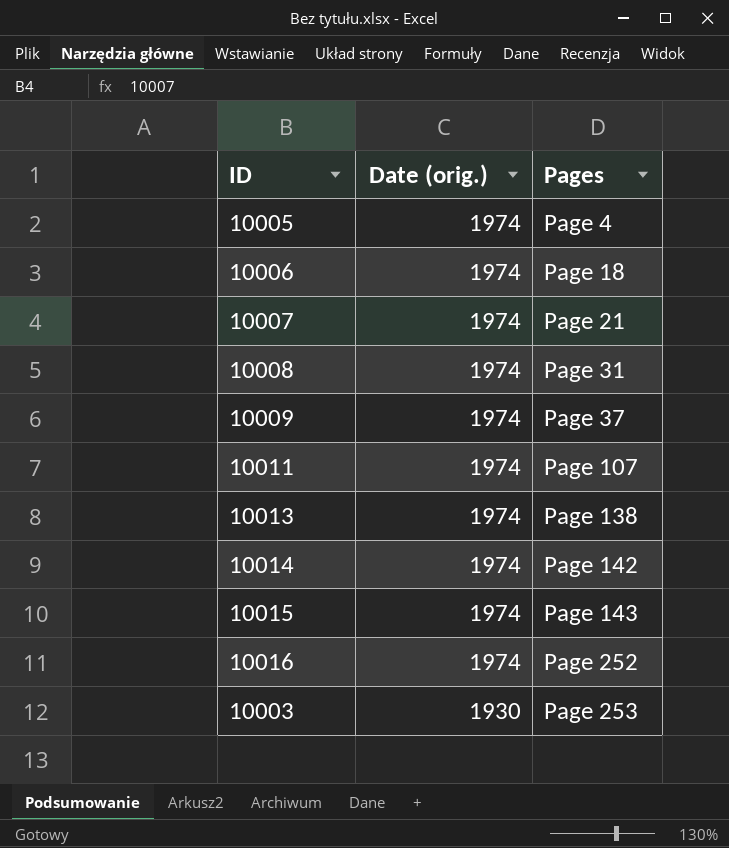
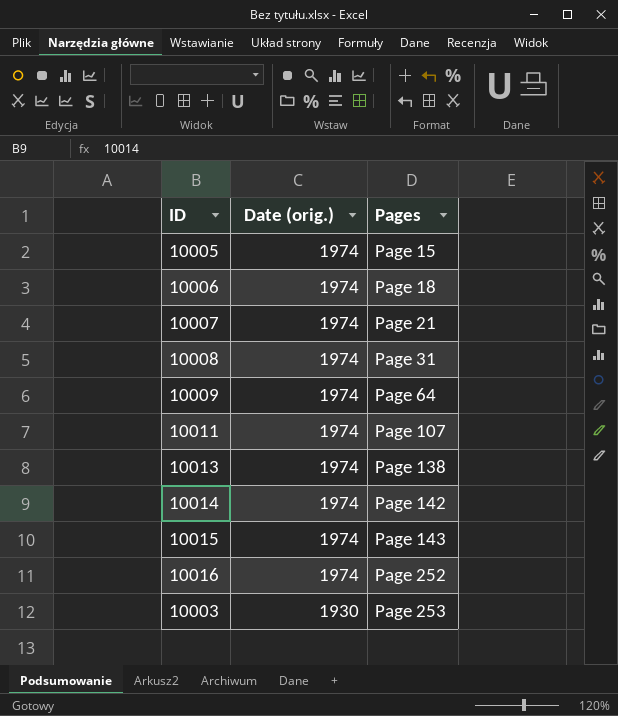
10005 | Pages: Page 4 -> Page 15
10009 | Pages: Page 37 -> Page 64

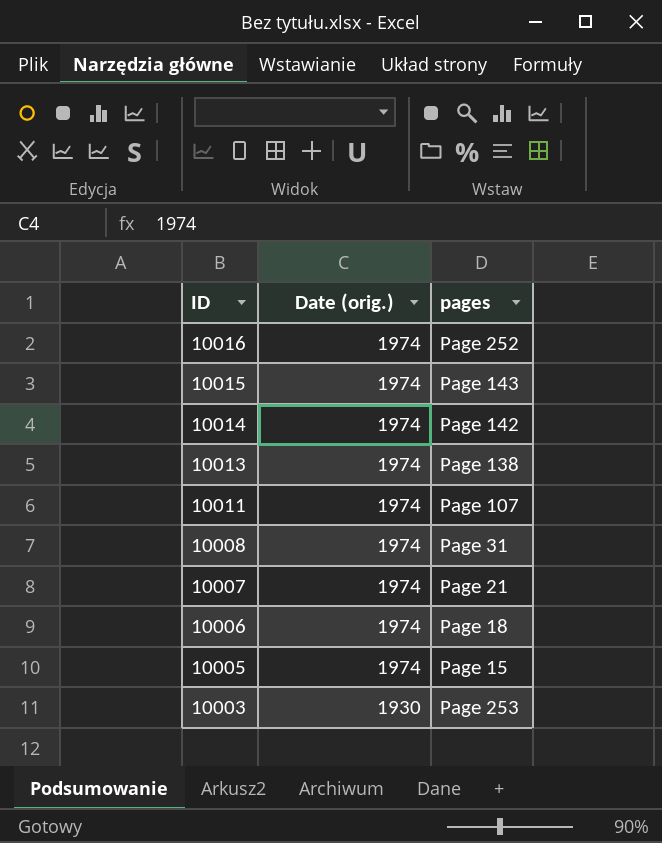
row order: Date (orig.) descending -> ID descending
column name: Pages -> pages
row 10009: 1974 | Page 64 -> none

